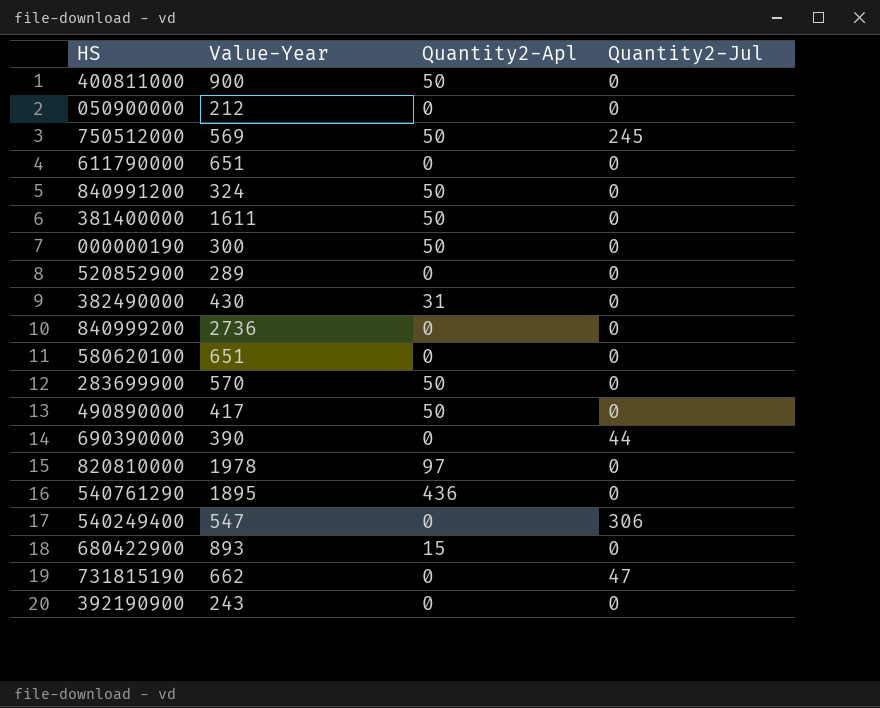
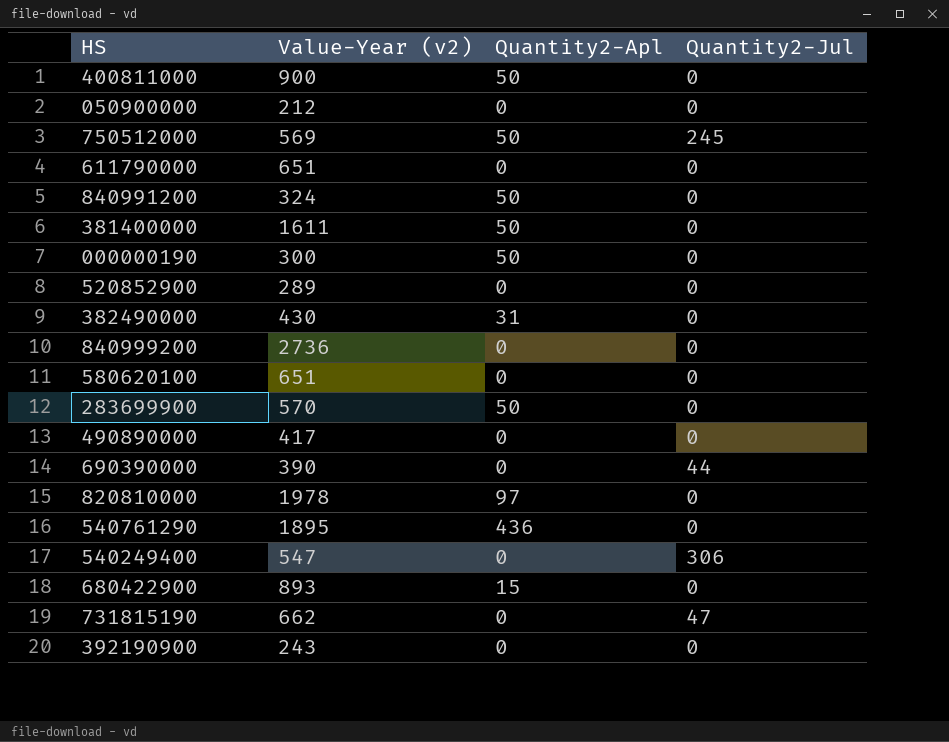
column name: Value-Year -> Value-Year (v2)
490890000 | Quantity2-Apl: 50 -> 0

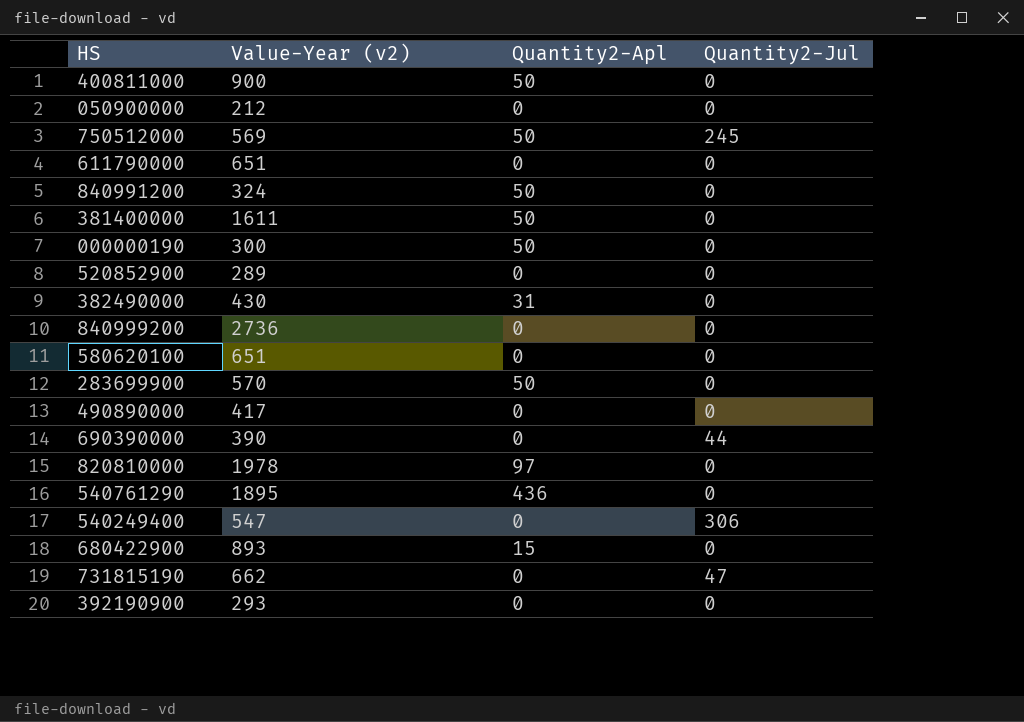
392190900 | Value-Year (v2): 243 -> 293

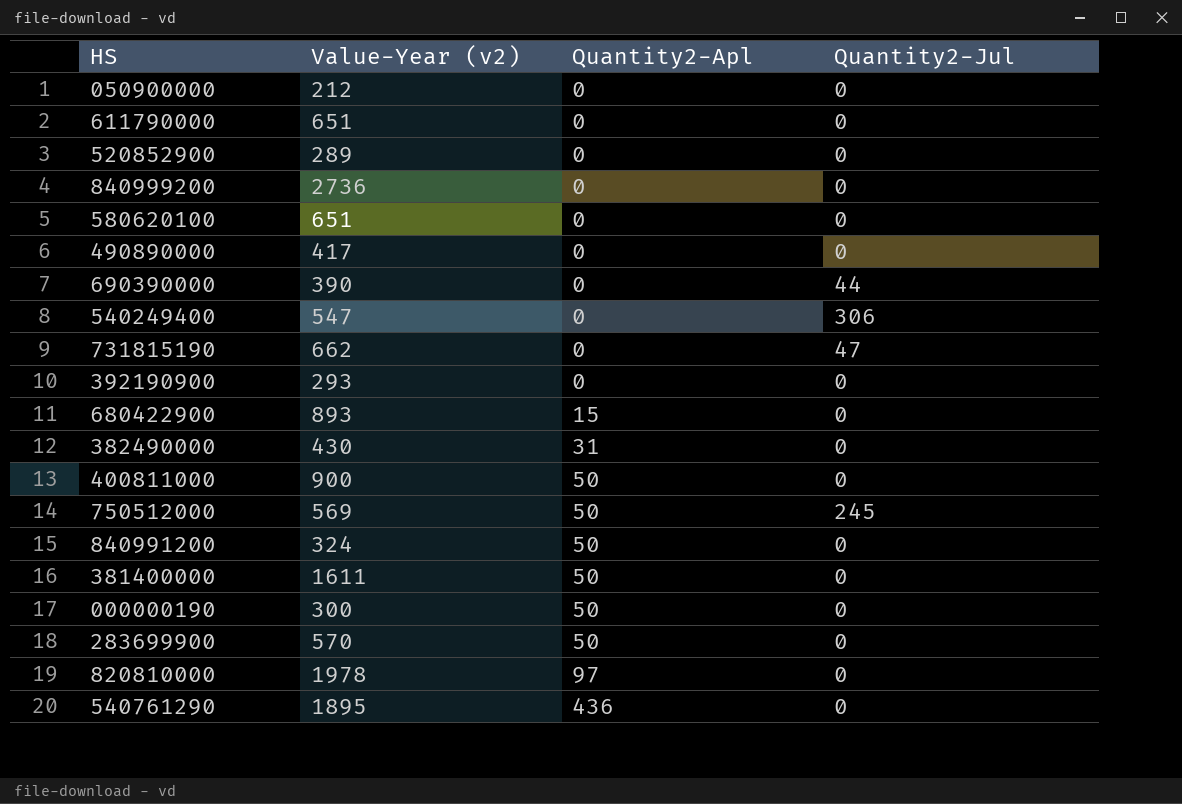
row order: none -> Quantity2-Apl ascending

